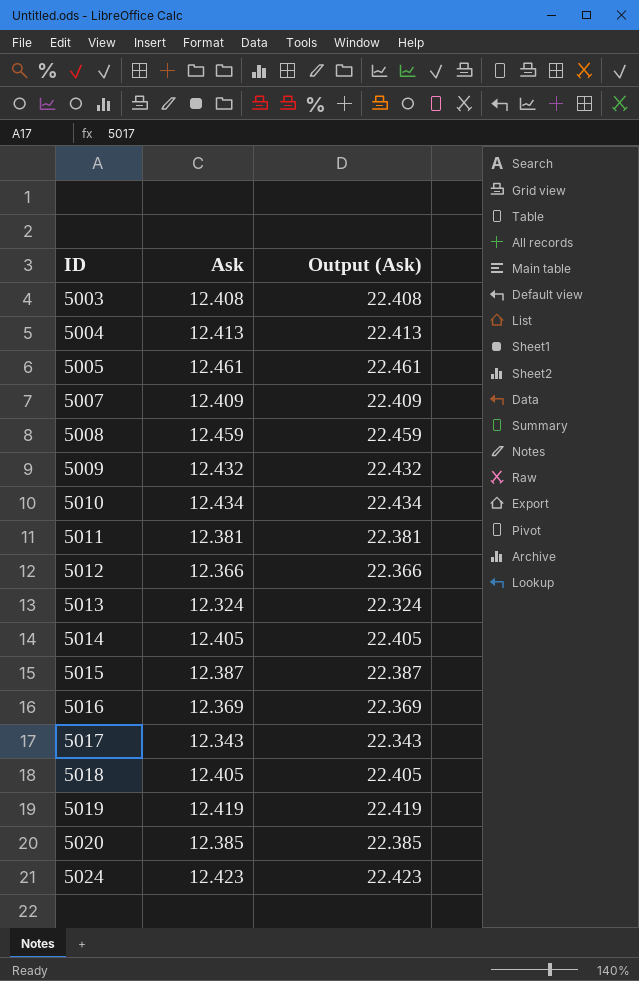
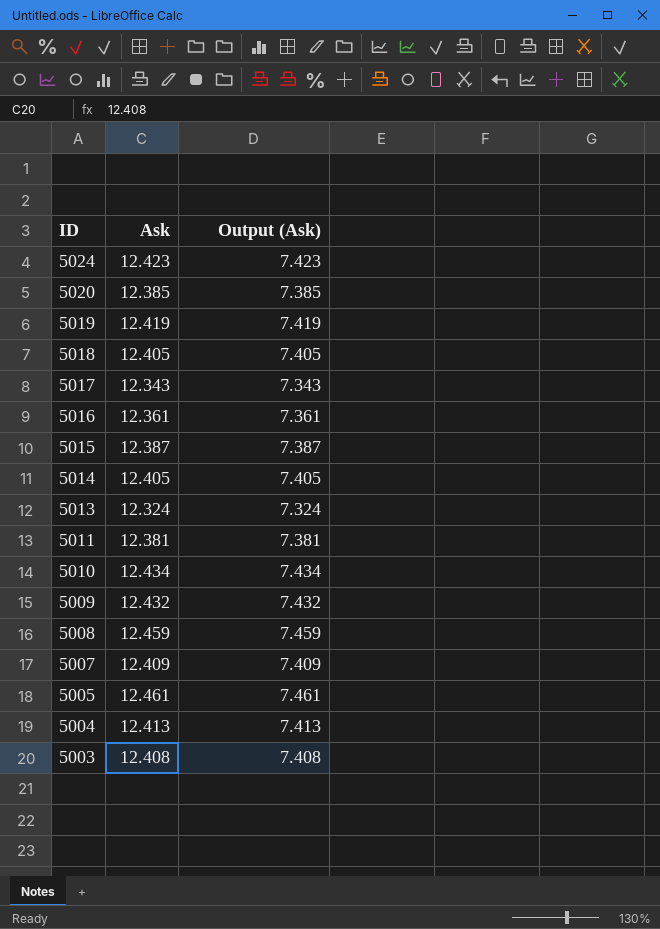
row order: ID ascending -> ID descending
column Output (Ask) | formula: [Ask] + 10 -> [Ask] - 5
row 5012: 12.366 | 22.366 -> none
5016 | Ask: 12.369 -> 12.361

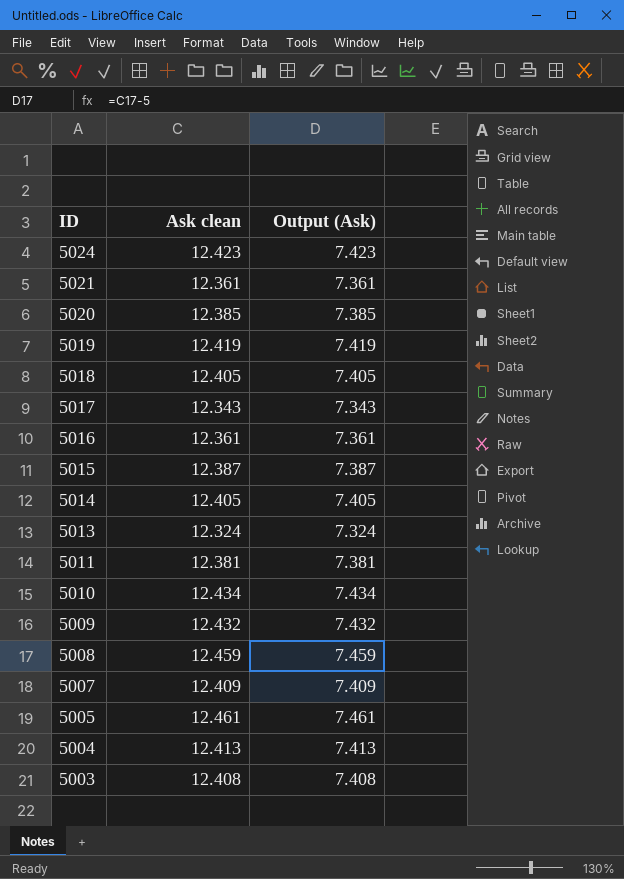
column name: Ask -> Ask clean
row 5021: none -> 12.361 | 7.361

